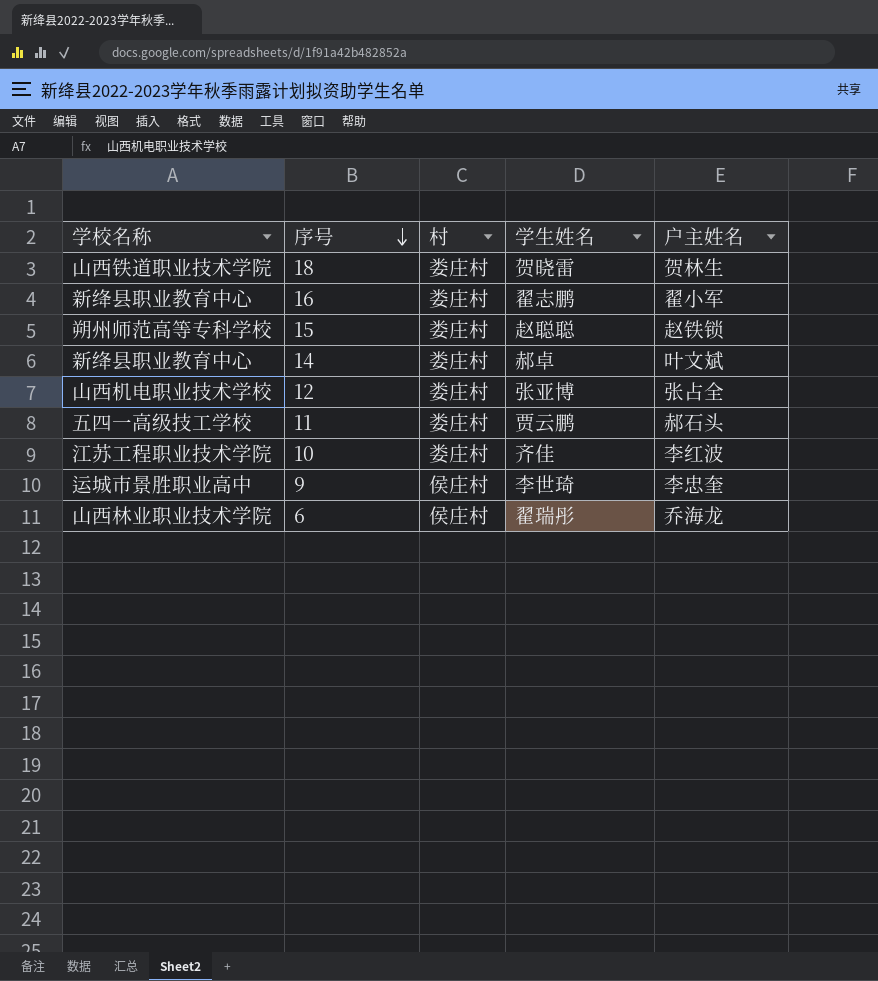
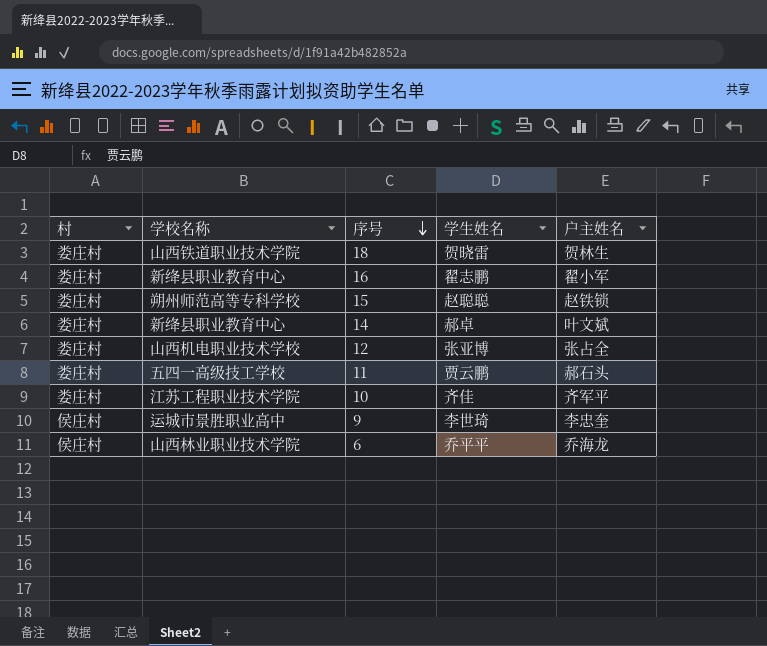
column 村 | position: 3 -> 1
10 | 户主姓名: 李红波 -> 齐军平
6 | 学生姓名: 翟瑞彤 -> 乔平平

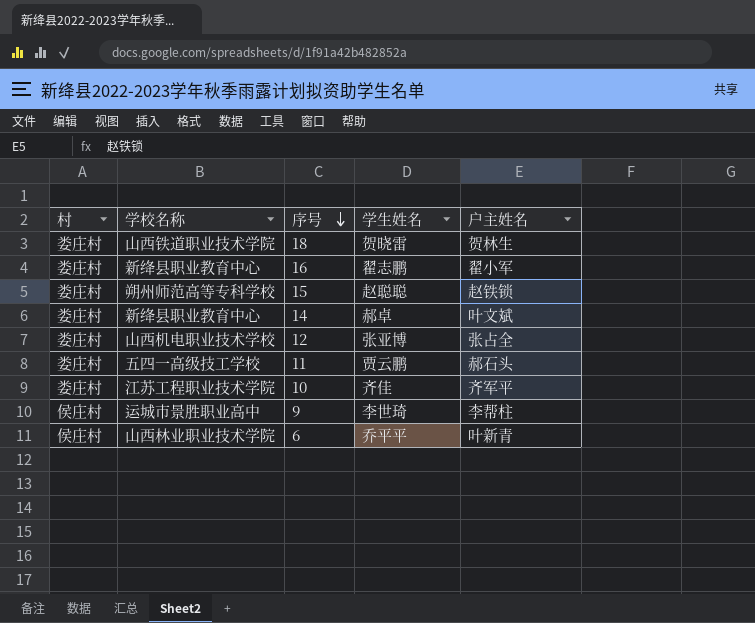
9 | 户主姓名: 李忠奎 -> 李帮柱
6 | 户主姓名: 乔海龙 -> 叶新青

